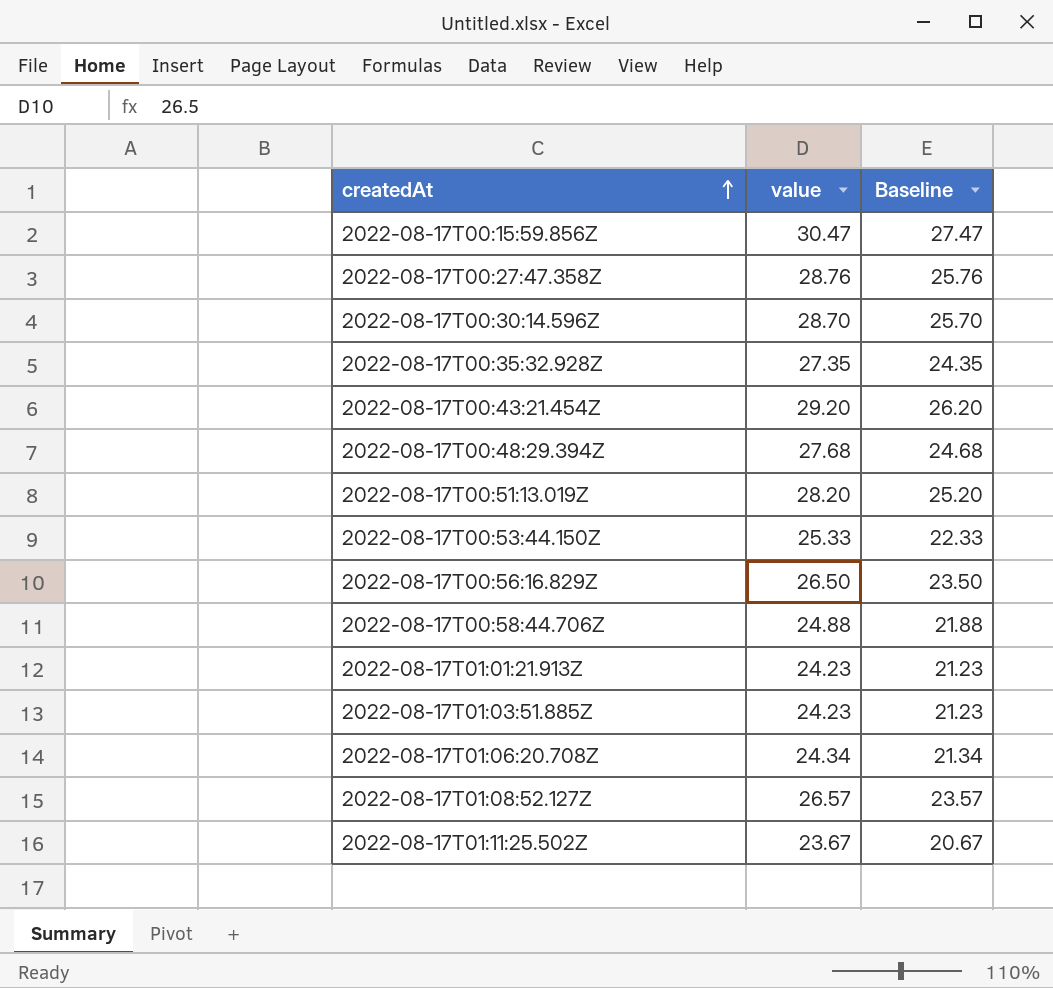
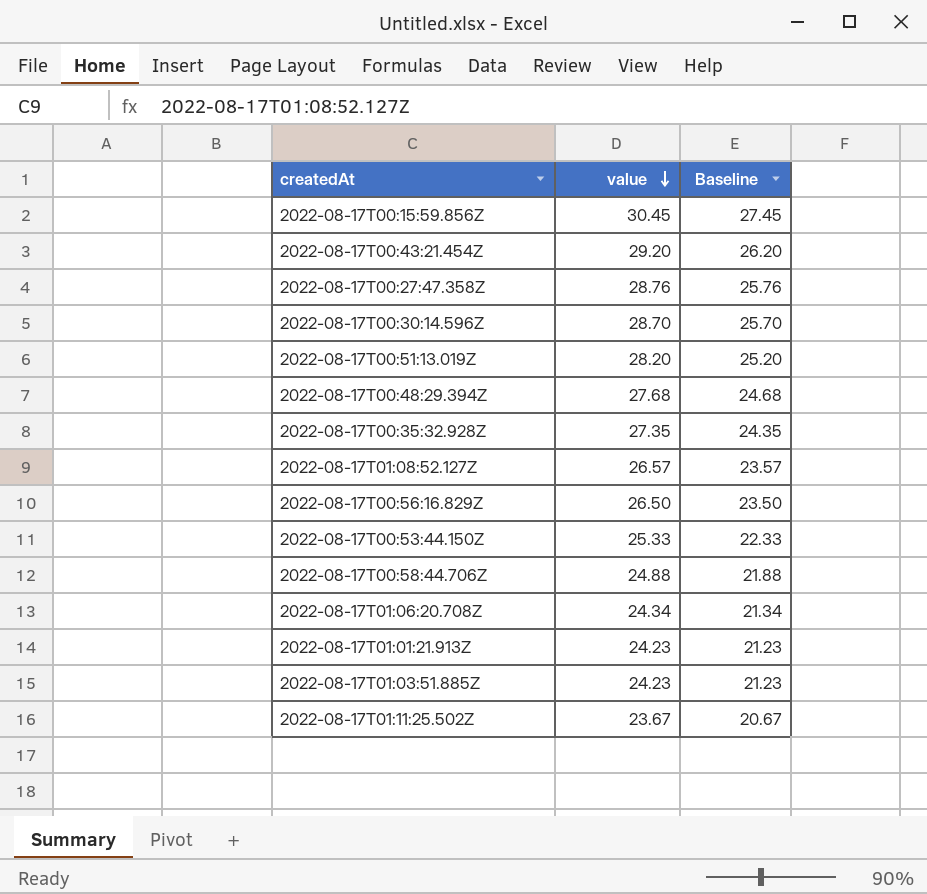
row order: createdAt ascending -> value descending
2022-08-17T00:15:59.856Z | value: 30.47 -> 30.45
2022-08-17T00:15:59.856Z | Baseline: 27.47 -> 27.45

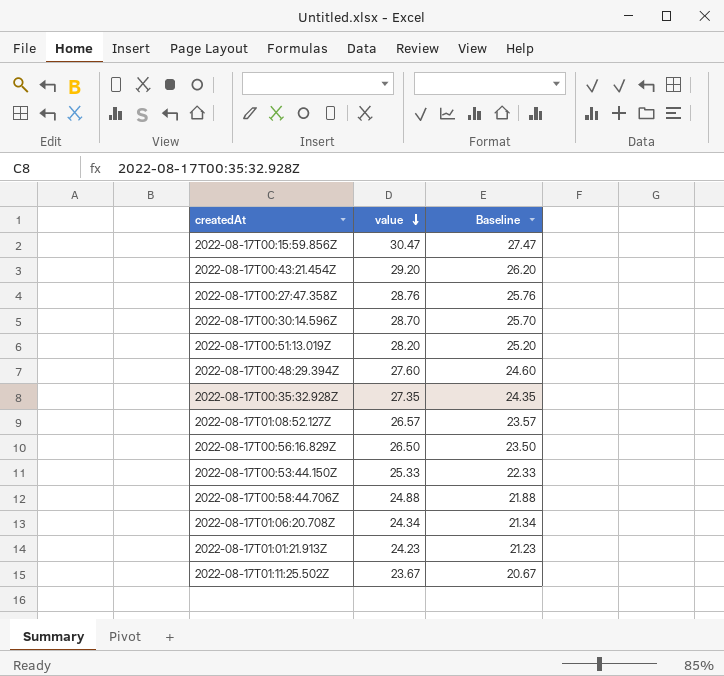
row 2022-08-17T01:03:51.885Z: 24.23 | 21.23 -> none
2022-08-17T00:15:59.856Z | value: 30.45 -> 30.47
2022-08-17T00:15:59.856Z | Baseline: 27.45 -> 27.47
2022-08-17T00:48:29.394Z | value: 27.68 -> 27.60
2022-08-17T00:48:29.394Z | Baseline: 24.68 -> 24.60

